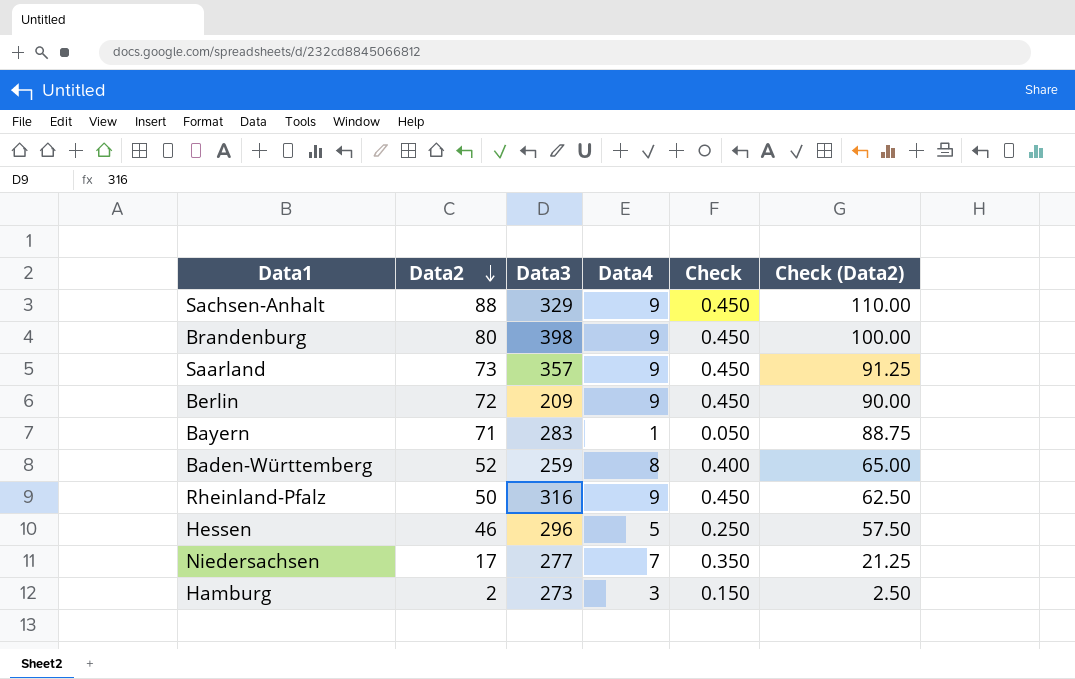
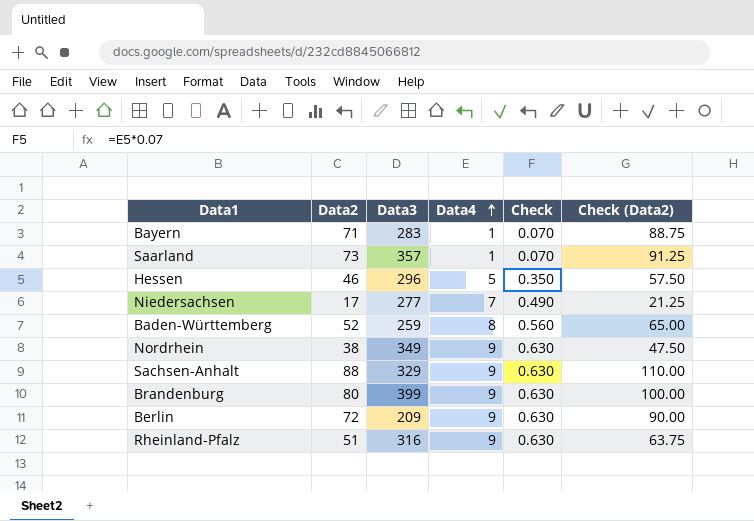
row order: Data2 descending -> Data4 ascending
column Check | formula: [Data4] * 0.05 -> [Data4] * 0.07
row Hamburg: 2 | 273 | 3 | 0.150 | 2.50 -> none
Saarland | Data4: 9 -> 1
row Nordrhein: none -> 38 | 349 | 9 | 0.630 | 47.50
Brandenburg | Data3: 398 -> 399
Rheinland-Pfalz | Data2: 50 -> 51
Rheinland-Pfalz | Check (Data2): 62.50 -> 63.75

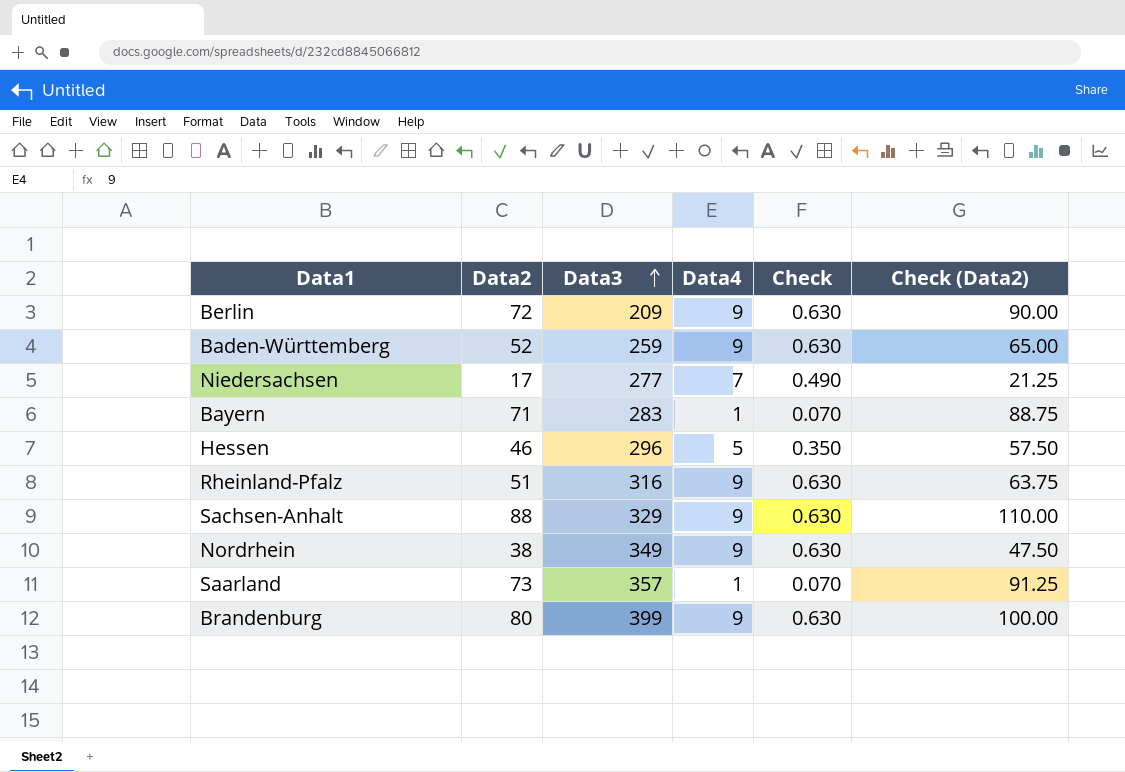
row order: Data4 ascending -> Data3 ascending
Baden-Württemberg | Data4: 8 -> 9
Baden-Württemberg | Check: 0.560 -> 0.630

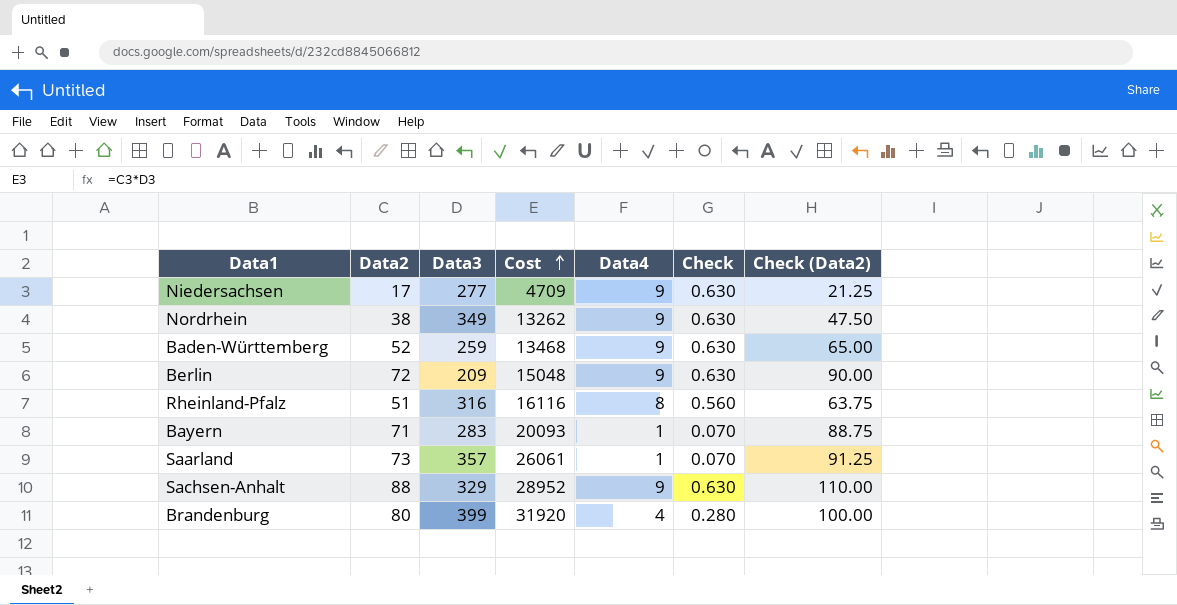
row order: Data3 ascending -> Cost ascending
column Cost | formula: none -> [Data2] * [Data3]
row Hessen: 46 | 296 | 5 | 0.350 | 57.50 -> none
Niedersachsen | Data4: 7 -> 9
Niedersachsen | Check: 0.490 -> 0.630
Rheinland-Pfalz | Data4: 9 -> 8
Rheinland-Pfalz | Check: 0.630 -> 0.560
Brandenburg | Data4: 9 -> 4
Brandenburg | Check: 0.630 -> 0.280

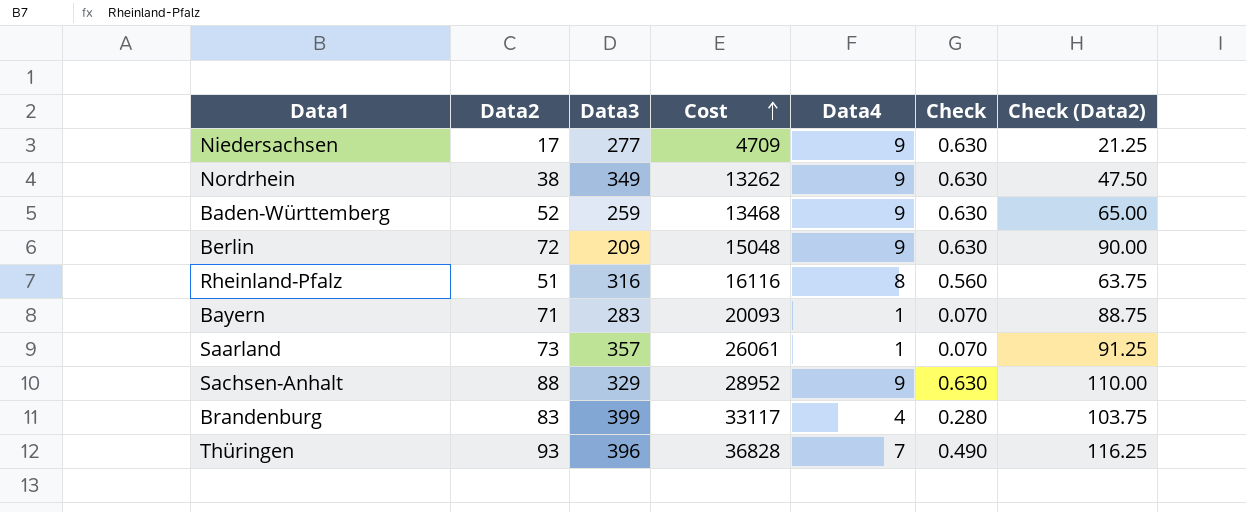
Brandenburg | Data2: 80 -> 83
Brandenburg | Cost: 31920 -> 33117
Brandenburg | Check (Data2): 100.00 -> 103.75
row Thüringen: none -> 93 | 396 | 36828 | 7 | 0.490 | 116.25

